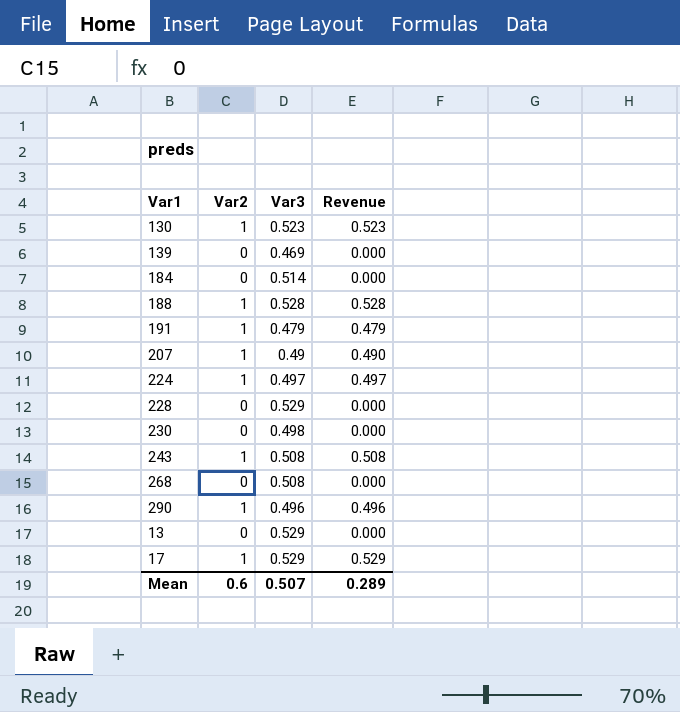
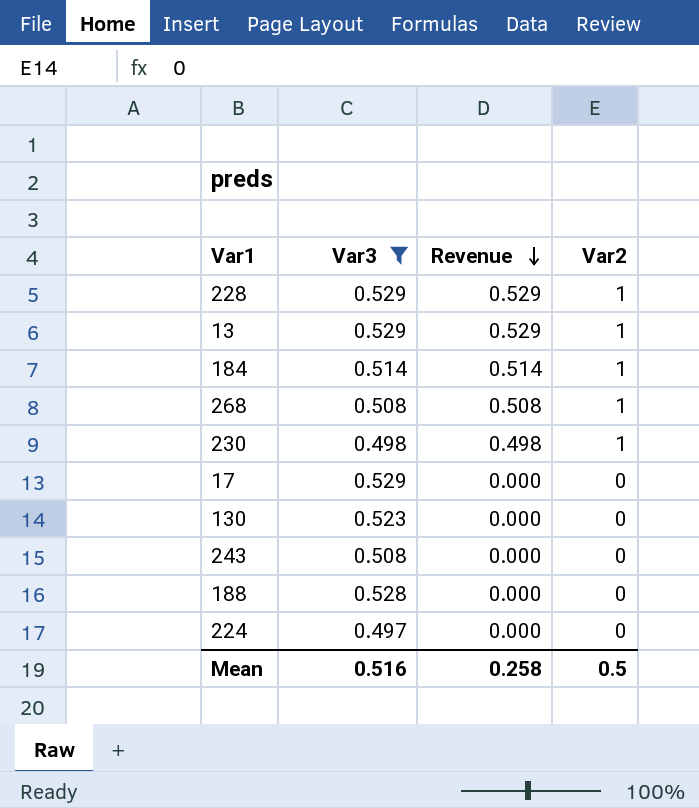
filter: none -> Var3 >= 0.497
row order: none -> Revenue descending
column Var2 | position: 2 -> 4
228 | Revenue: 0.000 -> 0.529
228 | Var2: 0 -> 1
13 | Revenue: 0.000 -> 0.529
13 | Var2: 0 -> 1
184 | Revenue: 0.000 -> 0.514
184 | Var2: 0 -> 1
268 | Revenue: 0.000 -> 0.508
268 | Var2: 0 -> 1
230 | Revenue: 0.000 -> 0.498
230 | Var2: 0 -> 1
17 | Revenue: 0.529 -> 0.000
17 | Var2: 1 -> 0
130 | Revenue: 0.523 -> 0.000
130 | Var2: 1 -> 0
243 | Revenue: 0.508 -> 0.000
243 | Var2: 1 -> 0
188 | Revenue: 0.528 -> 0.000
188 | Var2: 1 -> 0
224 | Revenue: 0.497 -> 0.000
224 | Var2: 1 -> 0
Mean | Var3: 0.507 -> 0.516
Mean | Revenue: 0.289 -> 0.258
Mean | Var2: 0.6 -> 0.5

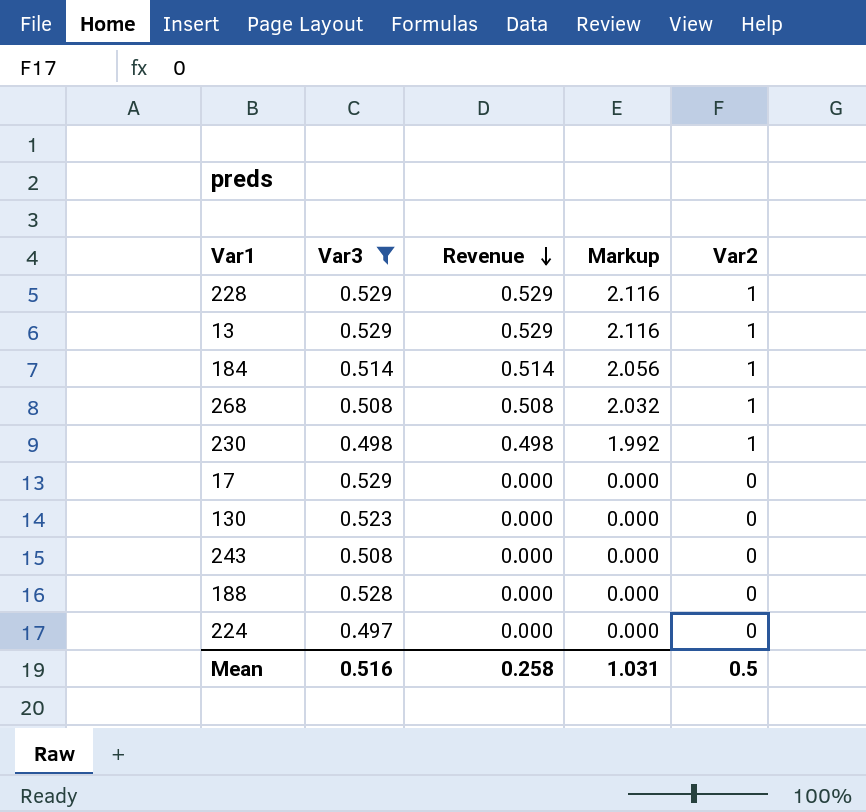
column Markup | formula: none -> [Revenue] * 4

